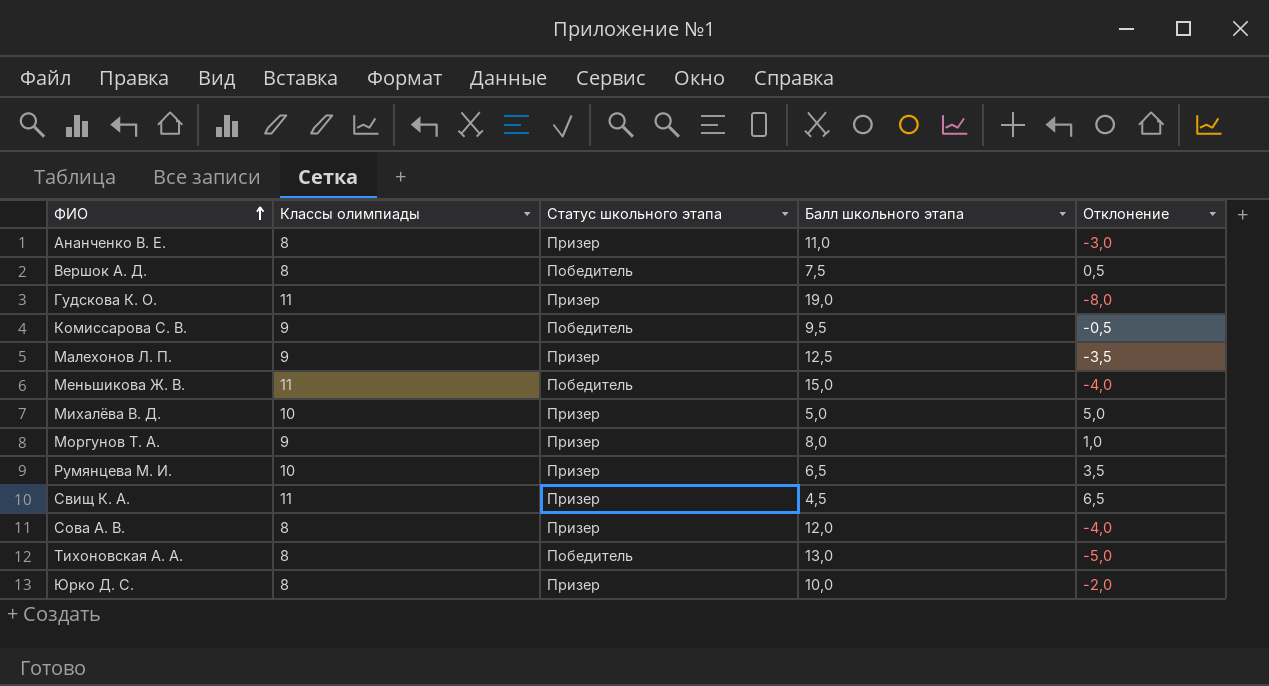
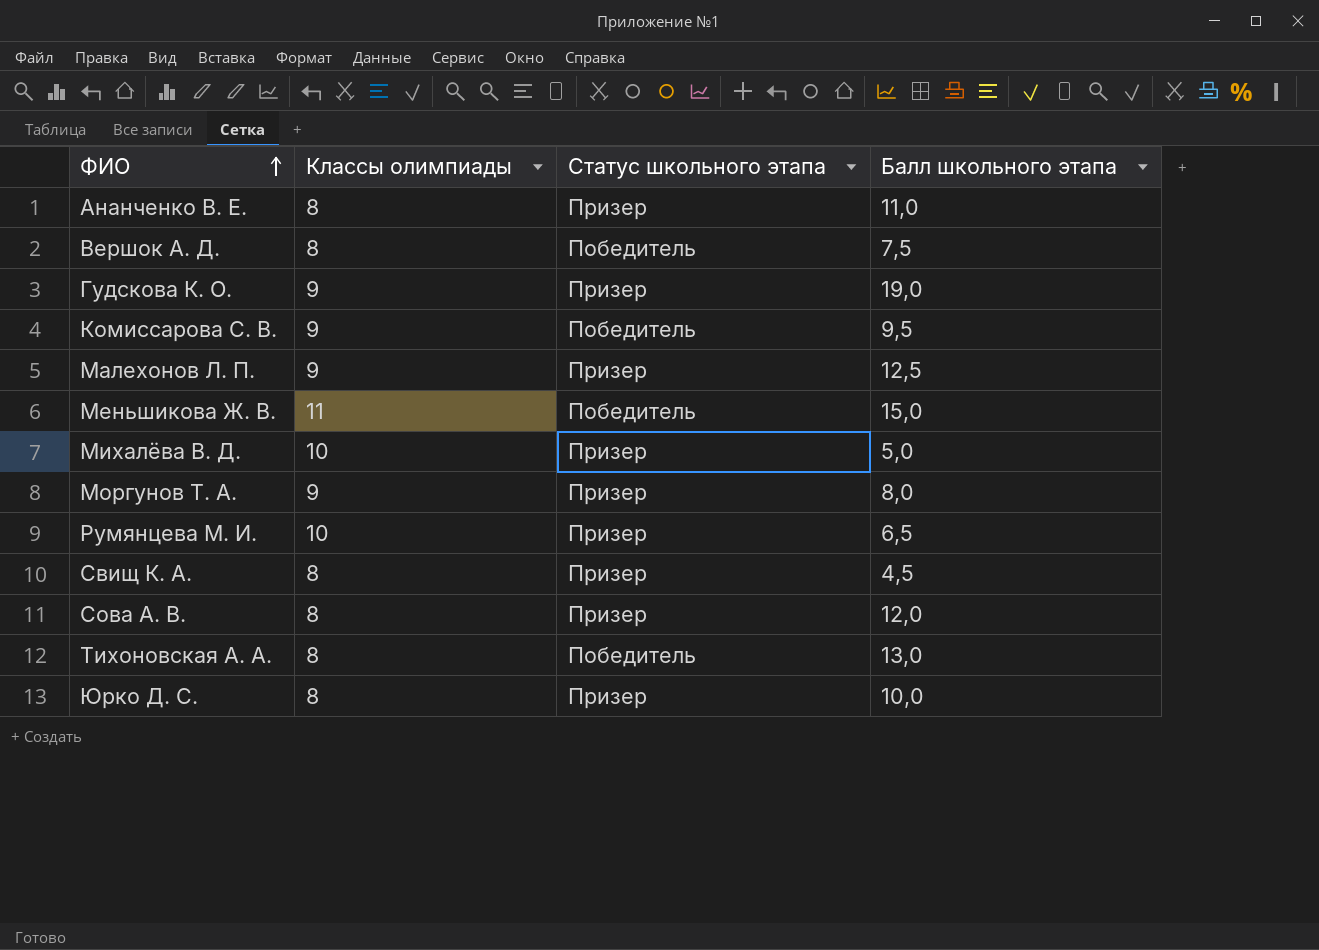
column Отклонение | formula: [Классы олимпиады] - [Балл школьного этапа] -> none
Гудскова К. О. | Классы олимпиады: 11 -> 9
Свищ К. А. | Классы олимпиады: 11 -> 8

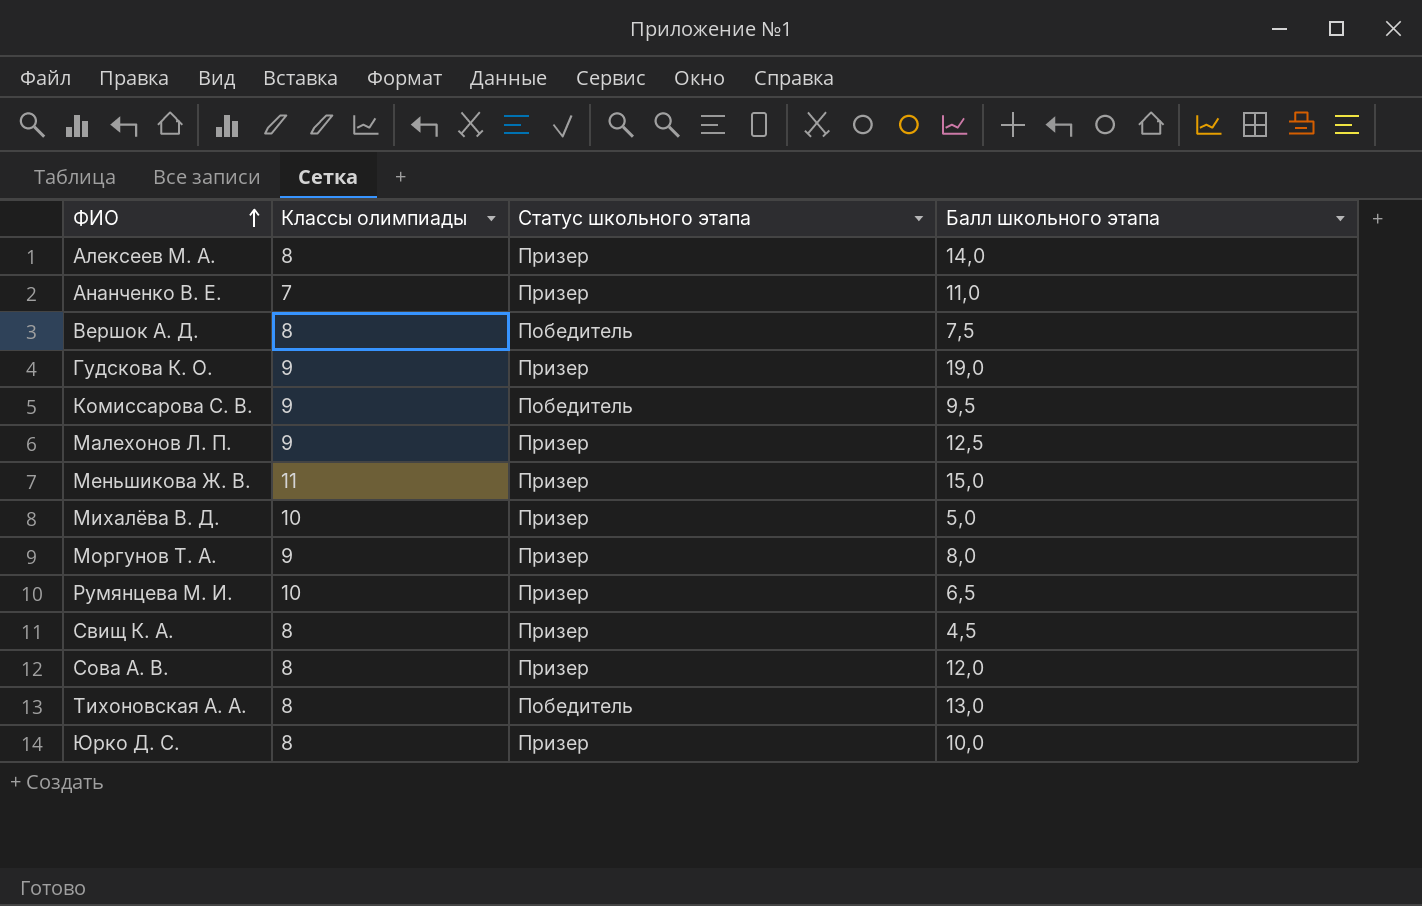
row Алексеев М. А.: none -> 8 | Призер | 14,0
Ананченко В. Е. | Классы олимпиады: 8 -> 7
Меньшикова Ж. В. | Статус школьного этапа: Победитель -> Призер

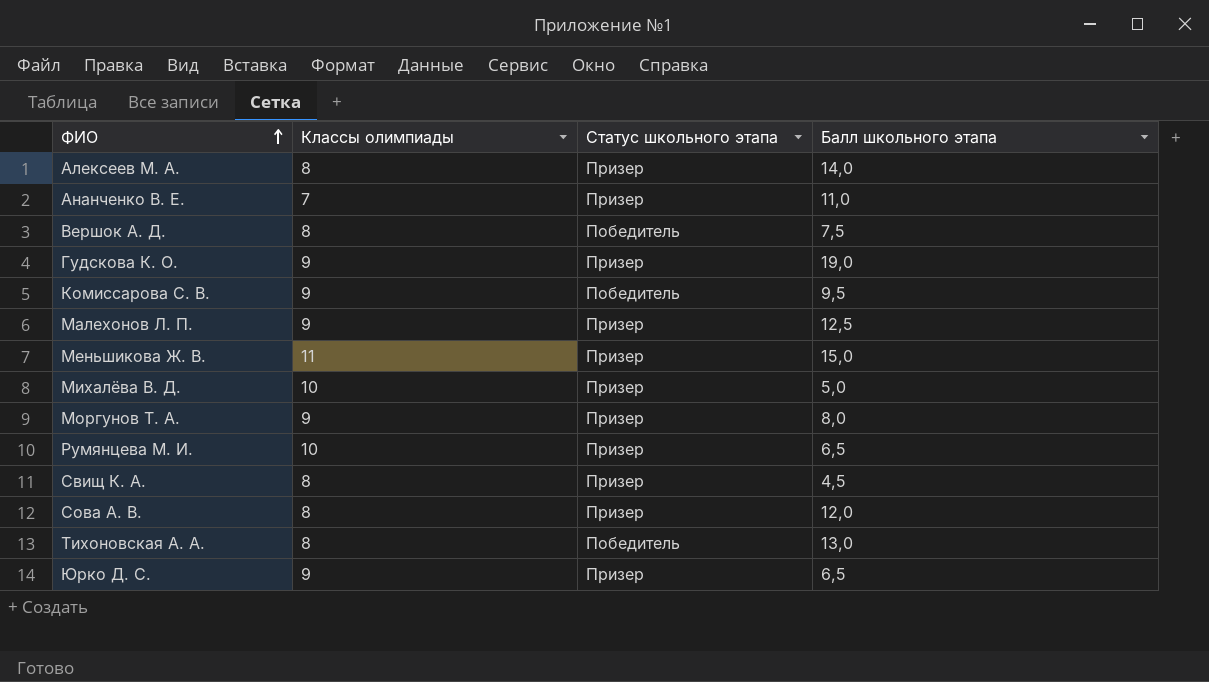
Юрко Д. С. | Классы олимпиады: 8 -> 9
Юрко Д. С. | Балл школьного этапа: 10,0 -> 6,5

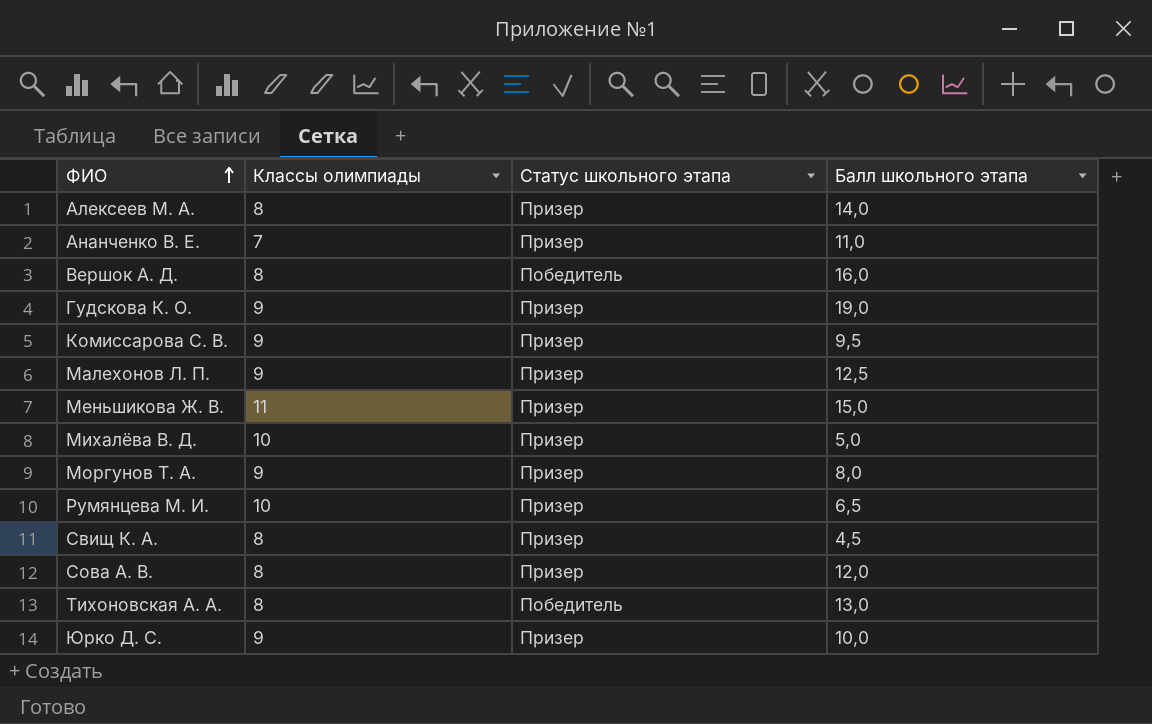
Вершок А. Д. | Балл школьного этапа: 7,5 -> 16,0
Комиссарова С. В. | Статус школьного этапа: Победитель -> Призер
Юрко Д. С. | Балл школьного этапа: 6,5 -> 10,0

